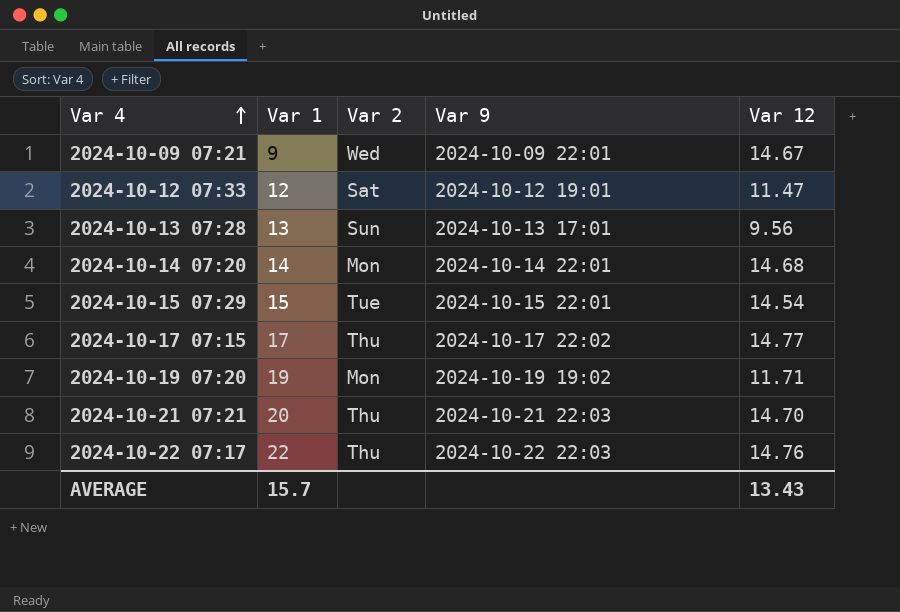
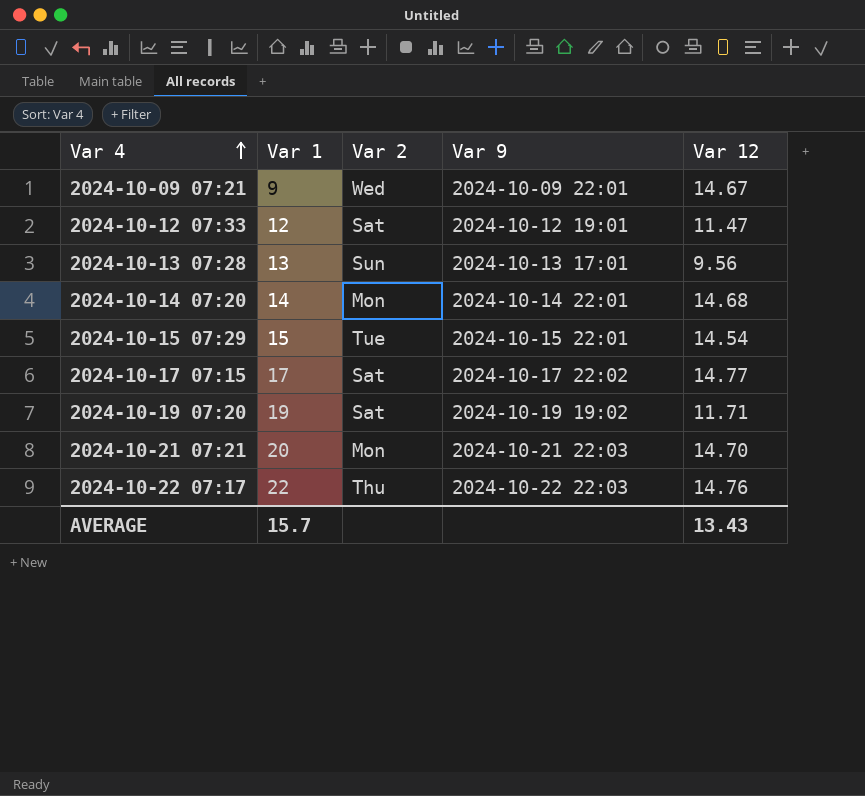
2024-10-17 07:15 | Var 2: Thu -> Sat
2024-10-19 07:20 | Var 2: Mon -> Sat
2024-10-21 07:21 | Var 2: Thu -> Mon

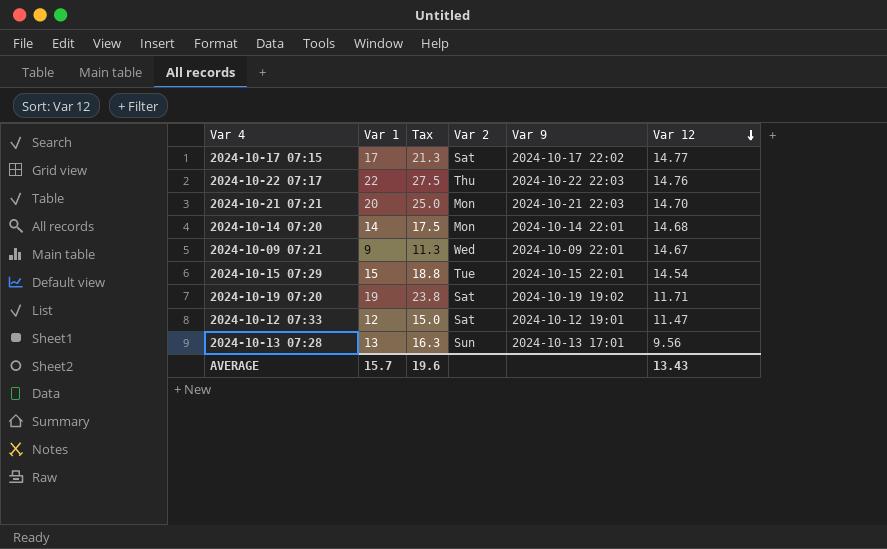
row order: Var 4 ascending -> Var 12 descending
column Tax | formula: none -> [Var 1] * 1.25

